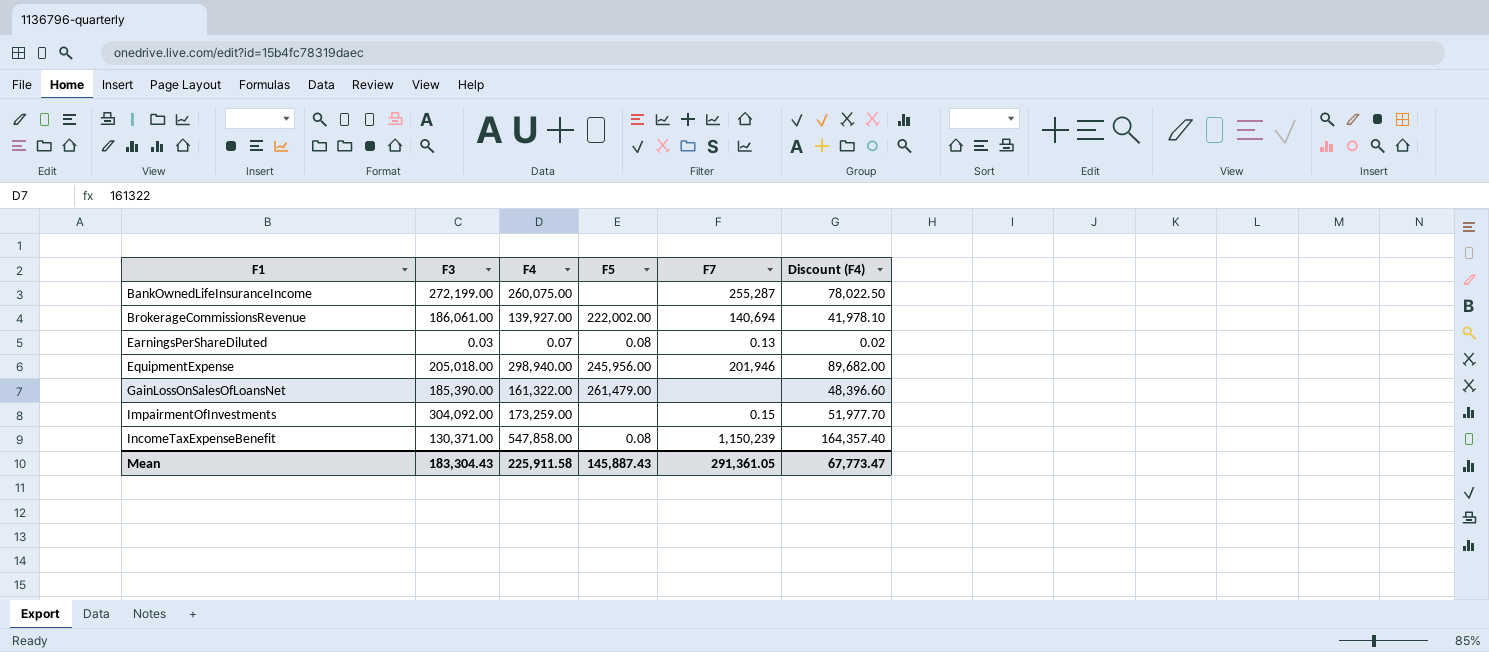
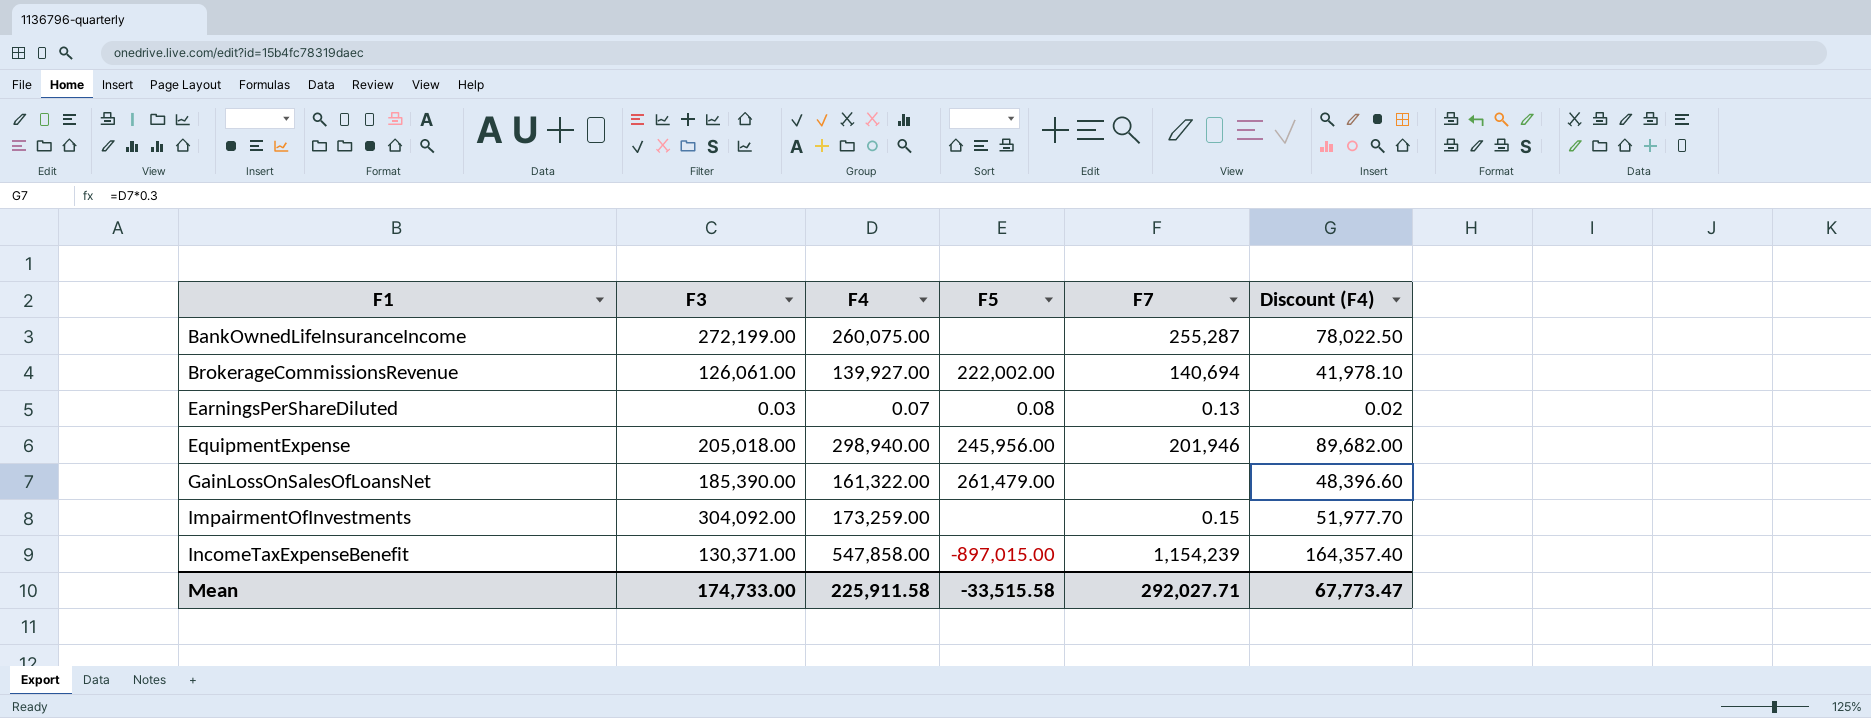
BrokerageCommissionsRevenue | F3: 186,061.00 -> 126,061.00
IncomeTaxExpenseBenefit | F5: 0.08 -> -897,015.00
IncomeTaxExpenseBenefit | F7: 1,150,239 -> 1,154,239
Mean | F3: 183,304.43 -> 174,733.00
Mean | F5: 145,887.43 -> -33,515.58
Mean | F7: 291,361.05 -> 292,027.71

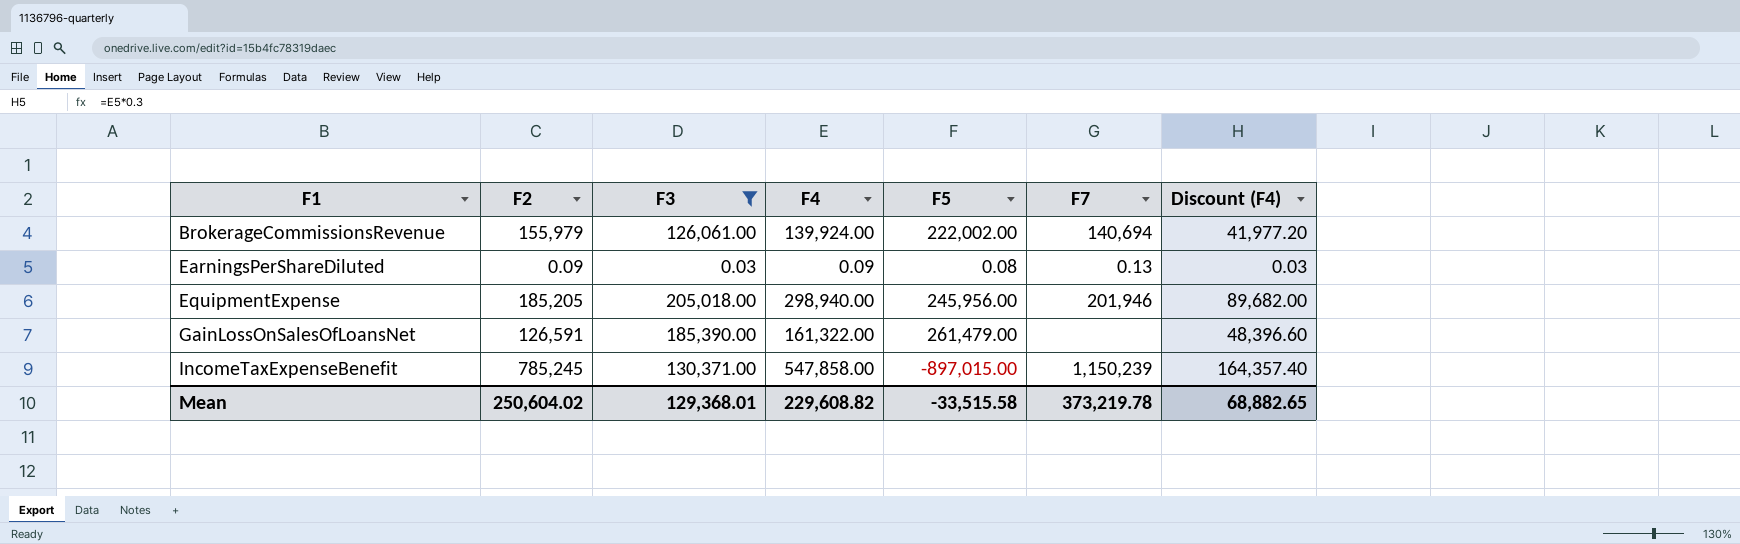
filter: none -> F3 <= 205,018.00
column F2 | position: none -> 2
BrokerageCommissionsRevenue | F4: 139,927.00 -> 139,924.00
BrokerageCommissionsRevenue | Discount (F4): 41,978.10 -> 41,977.20
EarningsPerShareDiluted | F4: 0.07 -> 0.09
EarningsPerShareDiluted | Discount (F4): 0.02 -> 0.03
IncomeTaxExpenseBenefit | F7: 1,154,239 -> 1,150,239
Mean | F3: 174,733.00 -> 129,368.01
Mean | F4: 225,911.58 -> 229,608.82
Mean | F7: 292,027.71 -> 373,219.78
Mean | Discount (F4): 67,773.47 -> 68,882.65

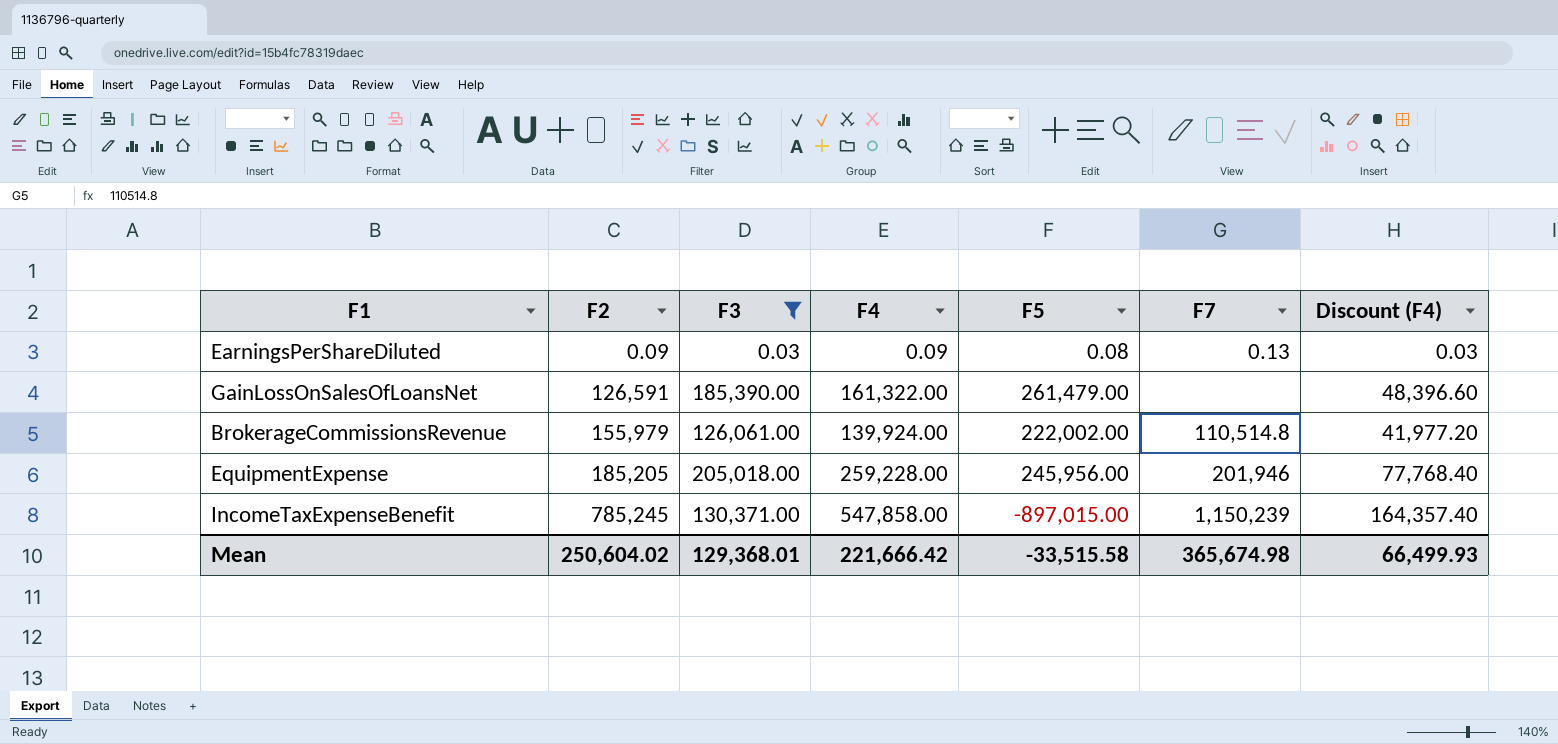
row order: F1 ascending -> F2 ascending
BrokerageCommissionsRevenue | F7: 140,694 -> 110,514.8
EquipmentExpense | F4: 298,940.00 -> 259,228.00
EquipmentExpense | Discount (F4): 89,682.00 -> 77,768.40
Mean | F4: 229,608.82 -> 221,666.42
Mean | F7: 373,219.78 -> 365,674.98
Mean | Discount (F4): 68,882.65 -> 66,499.93

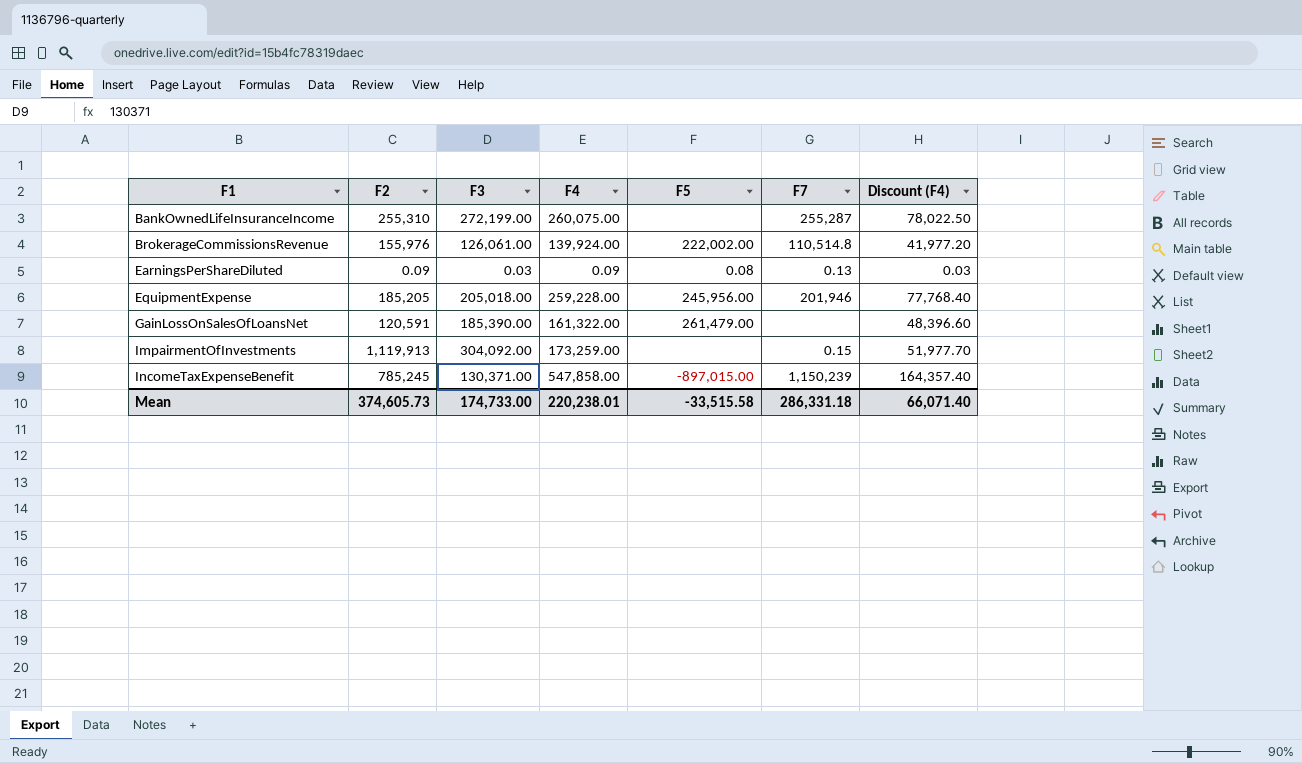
filter: F3 <= 205,018.00 -> none
row order: F2 ascending -> F1 ascending
BrokerageCommissionsRevenue | F2: 155,979 -> 155,976
GainLossOnSalesOfLoansNet | F2: 126,591 -> 120,591
Mean | F2: 250,604.02 -> 374,605.73
Mean | F3: 129,368.01 -> 174,733.00
Mean | F4: 221,666.42 -> 220,238.01
Mean | F7: 365,674.98 -> 286,331.18
Mean | Discount (F4): 66,499.93 -> 66,071.40

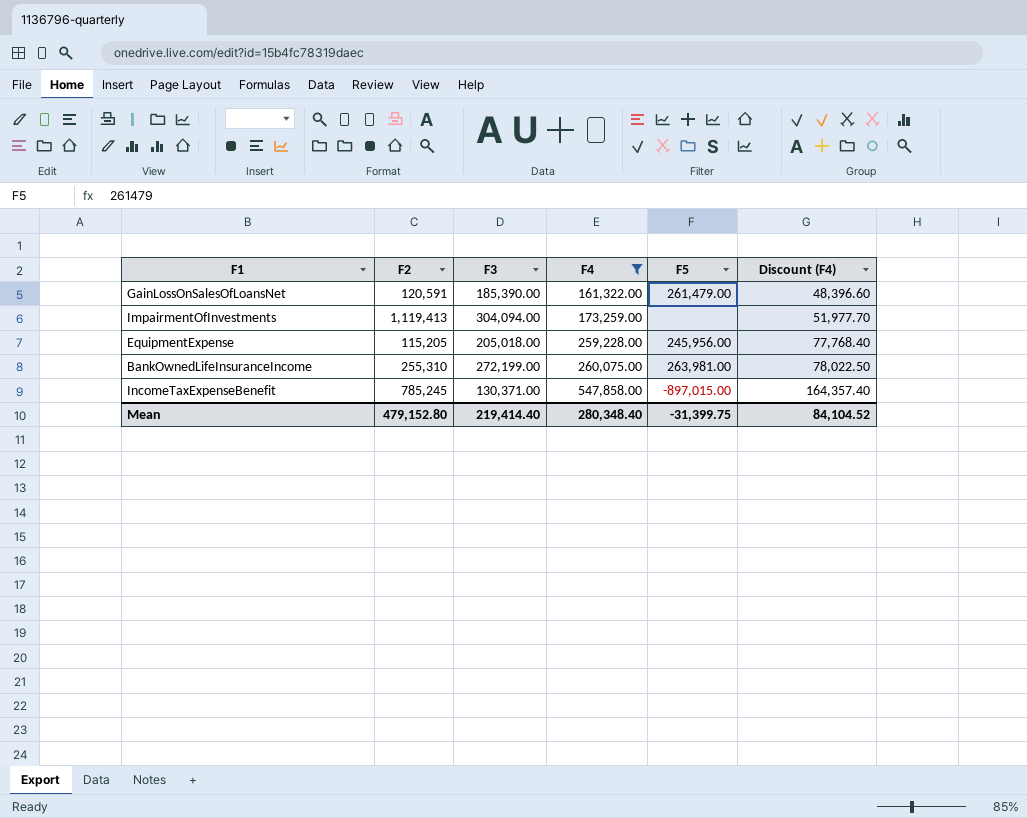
filter: none -> F4 >= 161,322.00
row order: F1 ascending -> F4 ascending
column F7 | position: 6 -> none
ImpairmentOfInvestments | F2: 1,119,913 -> 1,119,413
ImpairmentOfInvestments | F3: 304,092.00 -> 304,094.00
EquipmentExpense | F2: 185,205 -> 115,205
BankOwnedLifeInsuranceIncome | F5: none -> 263,981.00
Mean | F2: 374,605.73 -> 479,152.80
Mean | F3: 174,733.00 -> 219,414.40
Mean | F4: 220,238.01 -> 280,348.40
Mean | F5: -33,515.58 -> -31,399.75
Mean | Discount (F4): 66,071.40 -> 84,104.52

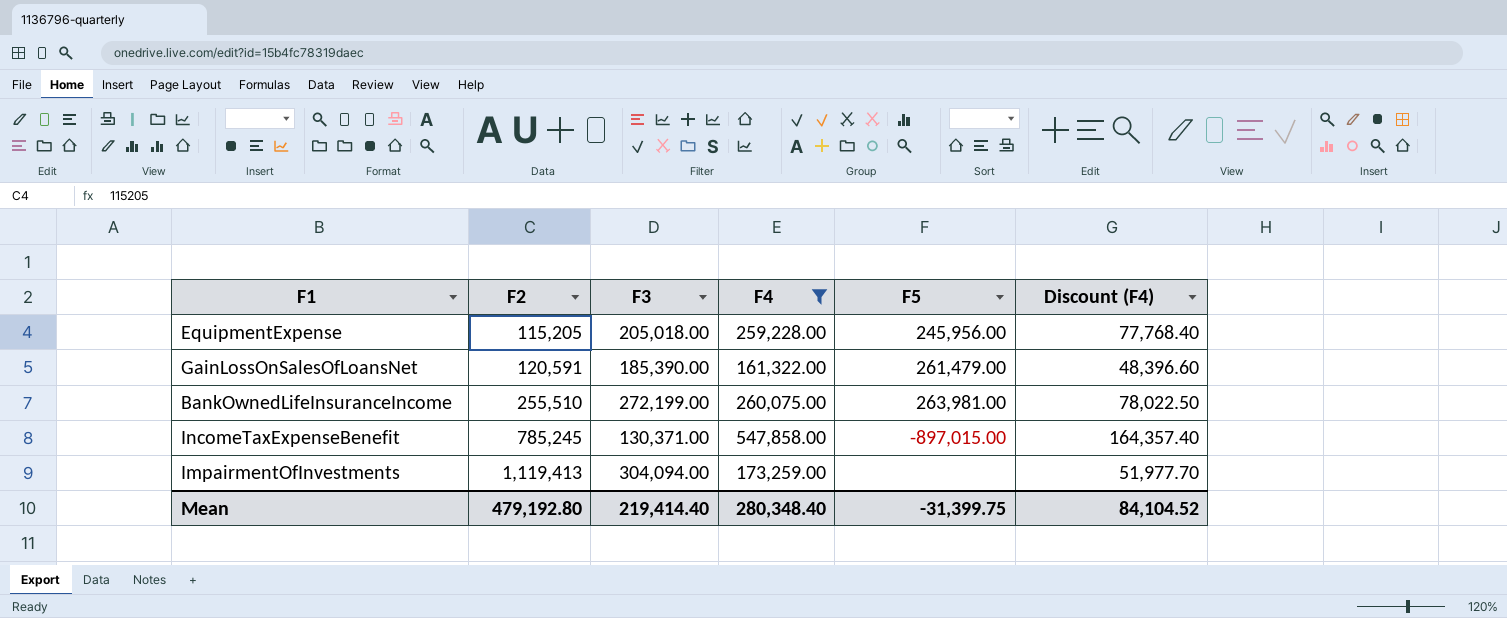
row order: F4 ascending -> F2 ascending
BankOwnedLifeInsuranceIncome | F2: 255,310 -> 255,510
Mean | F2: 479,152.80 -> 479,192.80

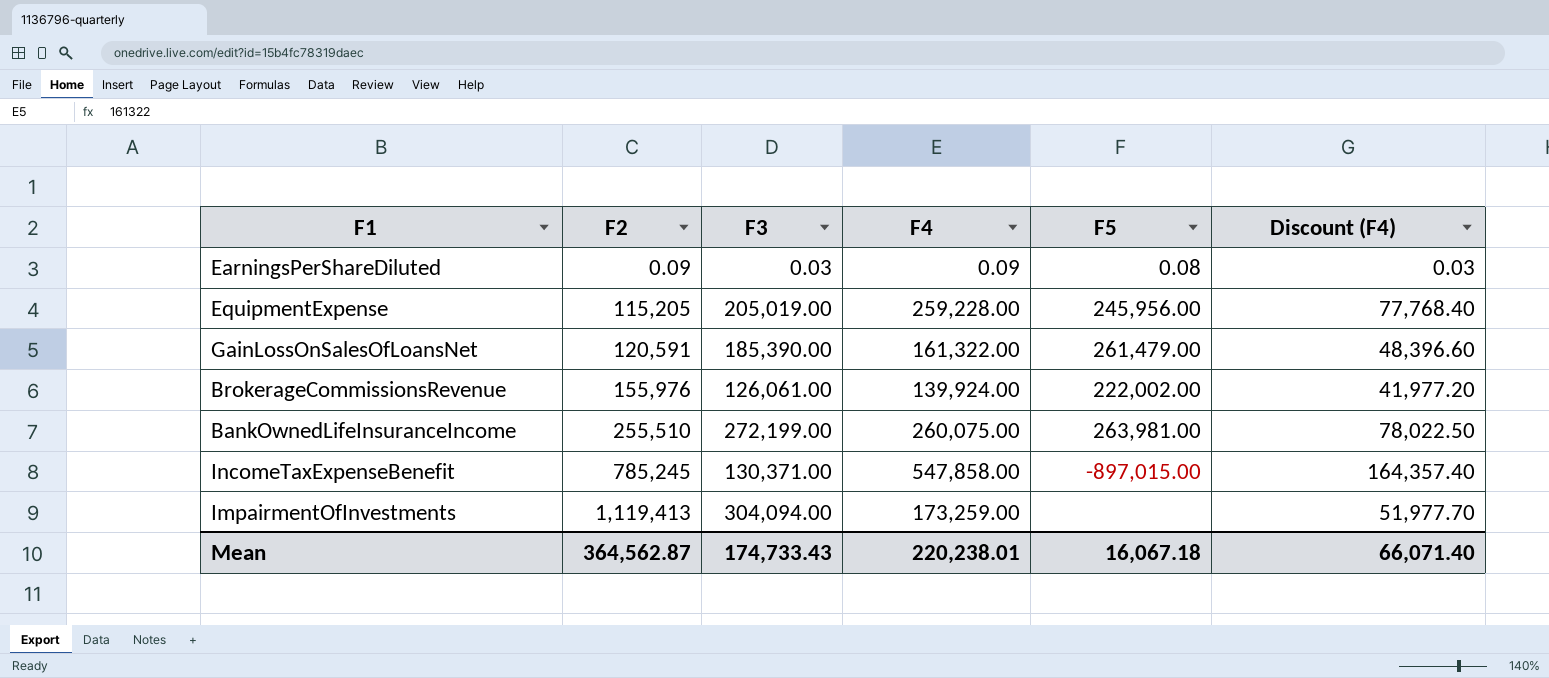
filter: F4 >= 161,322.00 -> none
EquipmentExpense | F3: 205,018.00 -> 205,019.00
Mean | F2: 479,192.80 -> 364,562.87
Mean | F3: 219,414.40 -> 174,733.43
Mean | F4: 280,348.40 -> 220,238.01
Mean | F5: -31,399.75 -> 16,067.18
Mean | Discount (F4): 84,104.52 -> 66,071.40

